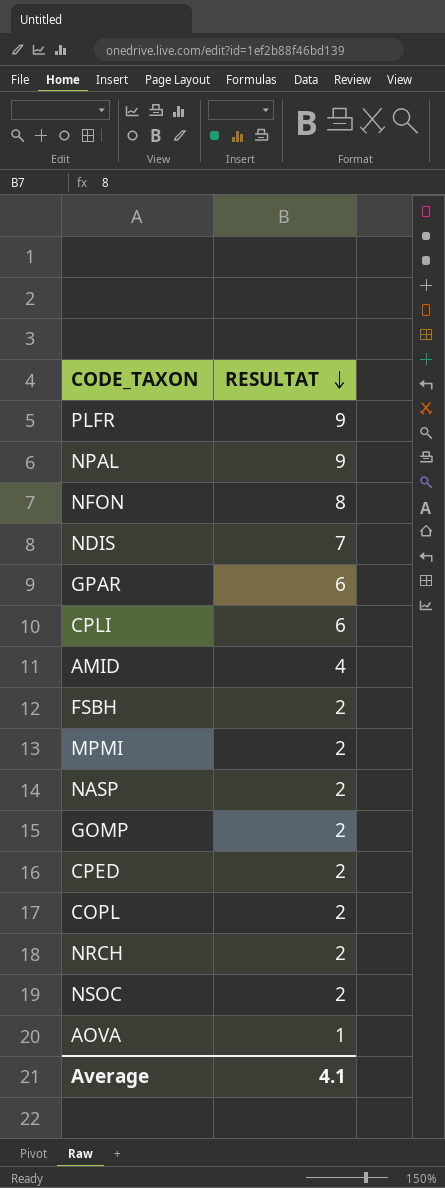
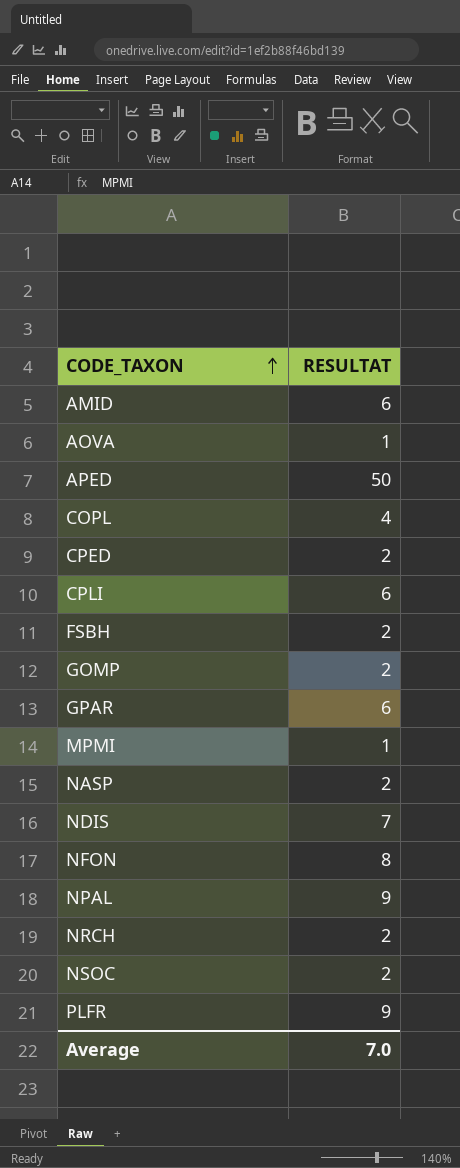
row order: RESULTAT descending -> CODE_TAXON ascending
AMID | RESULTAT: 4 -> 6
row APED: none -> 50
COPL | RESULTAT: 2 -> 4
MPMI | RESULTAT: 2 -> 1
Average | RESULTAT: 4.1 -> 7.0

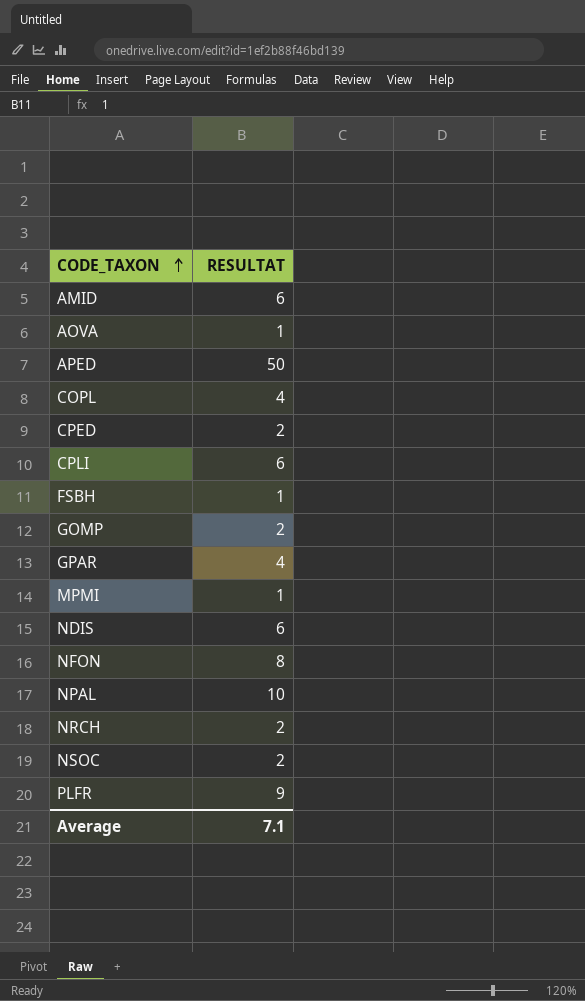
row NASP: 2 -> none
FSBH | RESULTAT: 2 -> 1
GPAR | RESULTAT: 6 -> 4
NDIS | RESULTAT: 7 -> 6
NPAL | RESULTAT: 9 -> 10
Average | RESULTAT: 7.0 -> 7.1

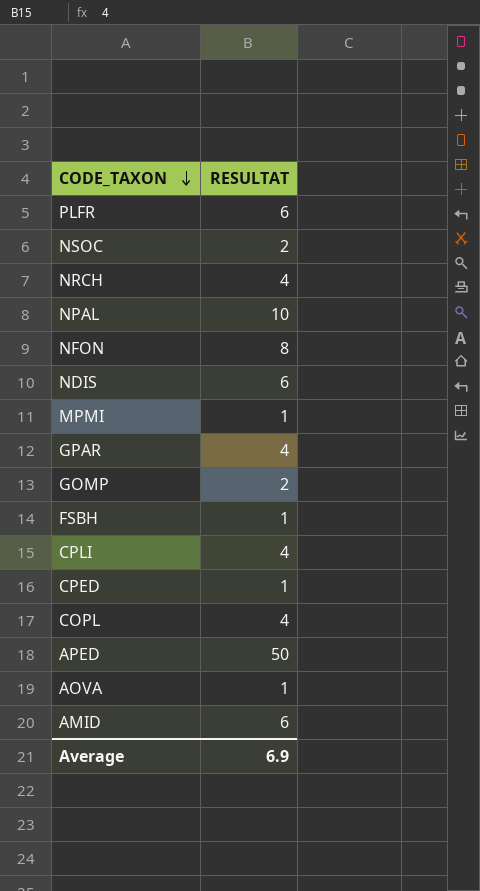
row order: CODE_TAXON ascending -> CODE_TAXON descending
PLFR | RESULTAT: 9 -> 6
NRCH | RESULTAT: 2 -> 4
CPLI | RESULTAT: 6 -> 4
CPED | RESULTAT: 2 -> 1
Average | RESULTAT: 7.1 -> 6.9

